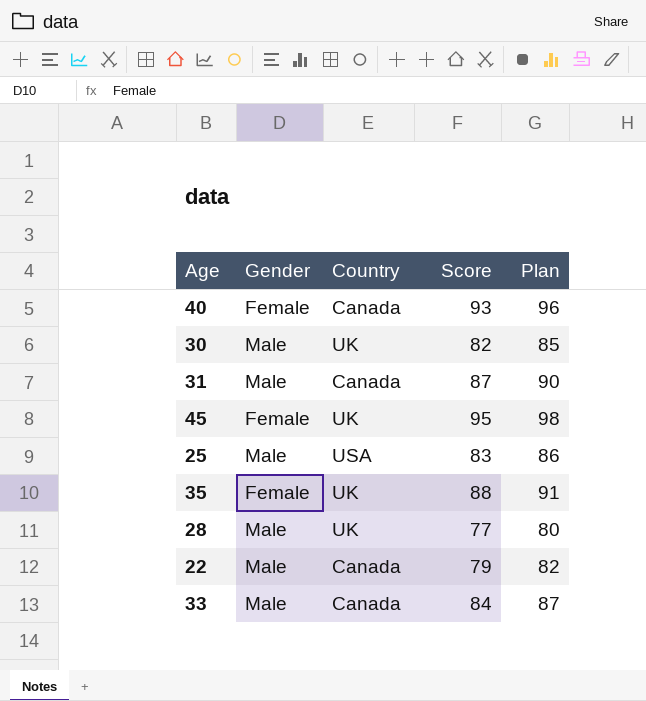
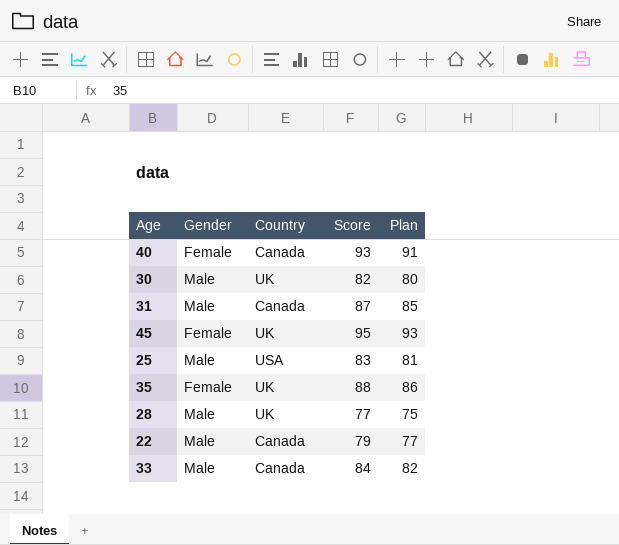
column Plan | formula: [Score] + 3 -> [Score] - 2

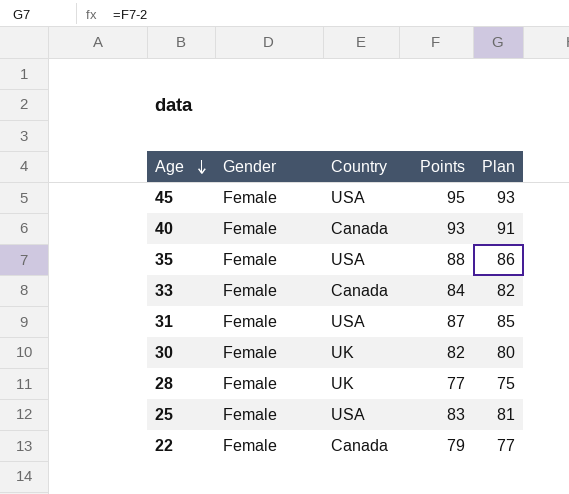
row order: none -> Age descending
column name: Score -> Points
45 | Country: UK -> USA
35 | Country: UK -> USA
33 | Gender: Male -> Female
31 | Gender: Male -> Female
31 | Country: Canada -> USA
30 | Gender: Male -> Female
28 | Gender: Male -> Female
25 | Gender: Male -> Female
22 | Gender: Male -> Female

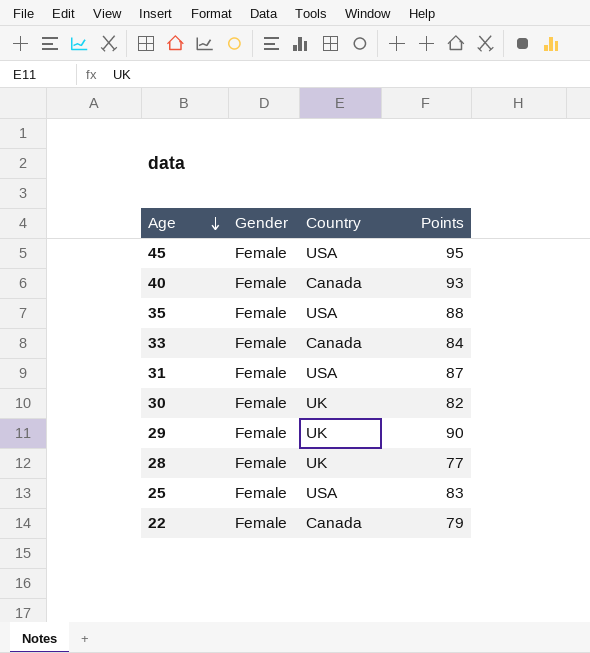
column Plan | formula: [Points] - 2 -> none
row 29: none -> Female | UK | 90

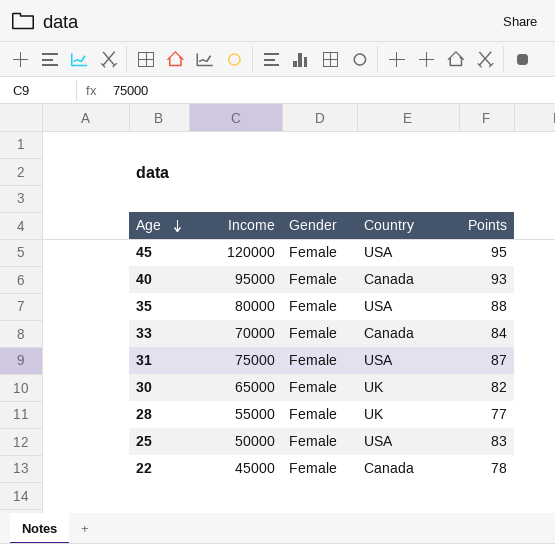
column Income | position: none -> 2
row 29: Female | UK | 90 -> none
22 | Points: 79 -> 78

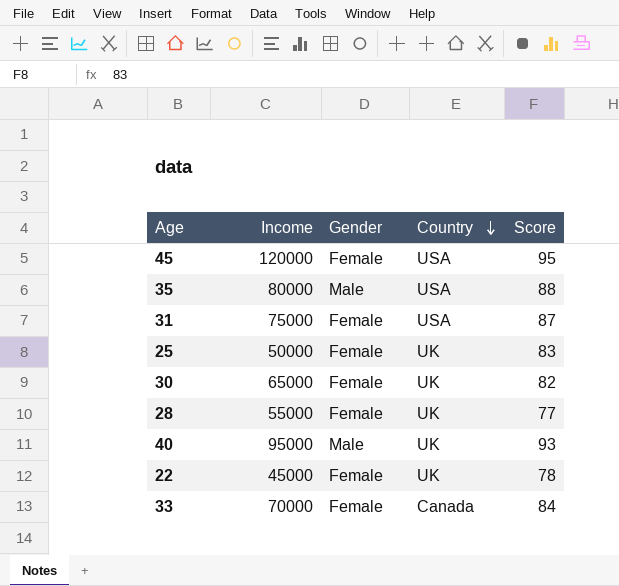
row order: Age descending -> Country descending
column name: Points -> Score
35 | Gender: Female -> Male
25 | Country: USA -> UK
40 | Gender: Female -> Male
40 | Country: Canada -> UK
22 | Country: Canada -> UK

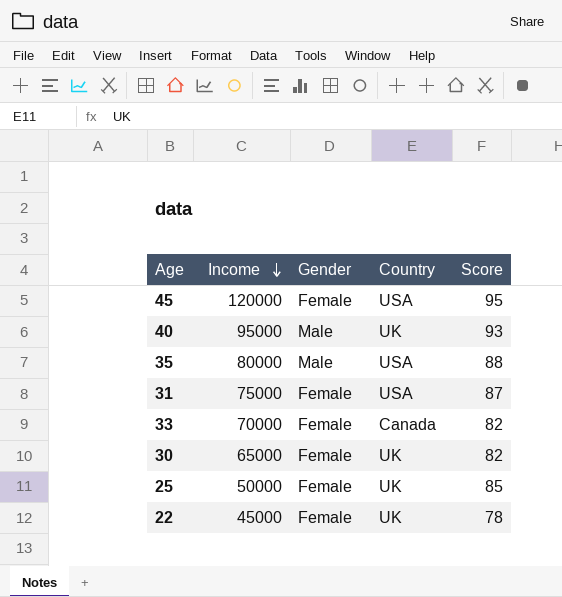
row order: Country descending -> Income descending
row 28: 55000 | Female | UK | 77 -> none
33 | Score: 84 -> 82
25 | Score: 83 -> 85

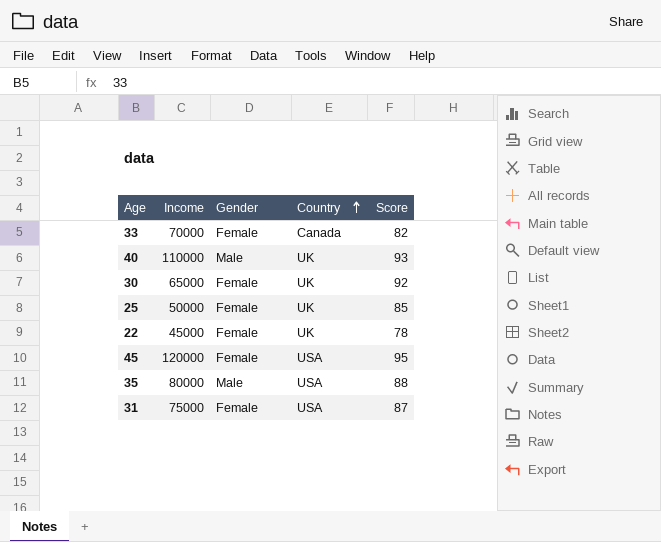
row order: Income descending -> Country ascending
40 | Income: 95000 -> 110000
30 | Score: 82 -> 92

